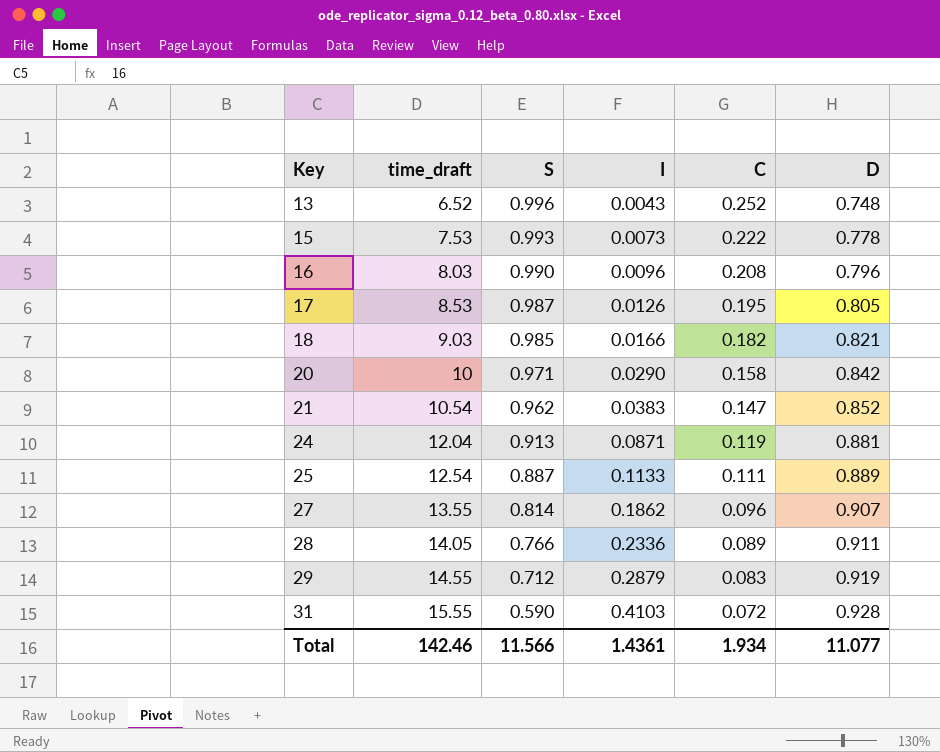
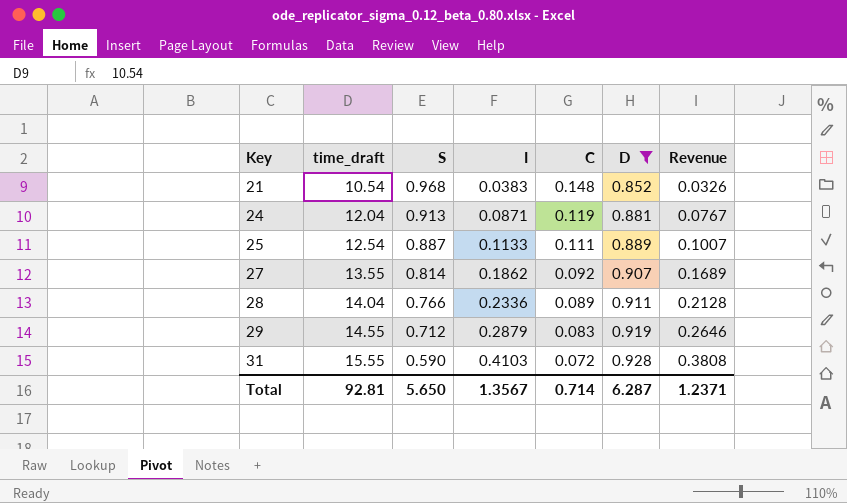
filter: none -> D >= 0.852
column Revenue | formula: none -> [I] * [D]
21 | S: 0.962 -> 0.968
21 | C: 0.147 -> 0.148
27 | C: 0.096 -> 0.092
28 | time_draft: 14.05 -> 14.04
Total | time_draft: 142.46 -> 92.81
Total | S: 11.566 -> 5.650
Total | I: 1.4361 -> 1.3567
Total | C: 1.934 -> 0.714
Total | D: 11.077 -> 6.287

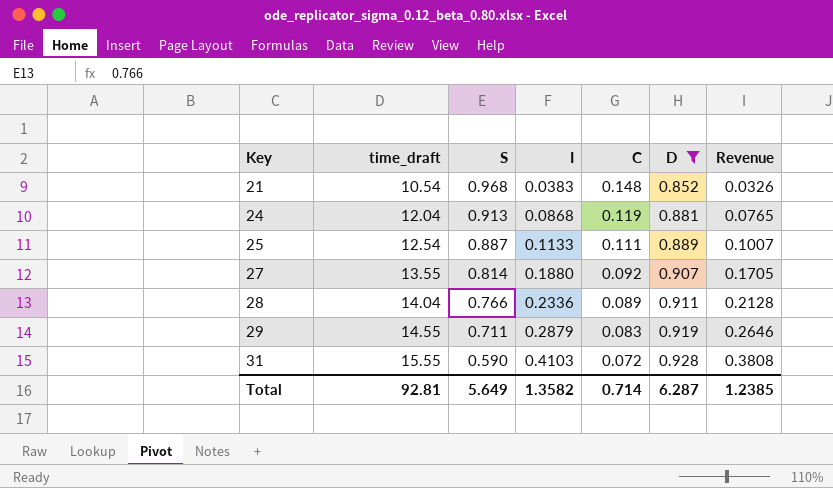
24 | I: 0.0871 -> 0.0868
24 | Revenue: 0.0767 -> 0.0765
27 | I: 0.1862 -> 0.1880
27 | Revenue: 0.1689 -> 0.1705
29 | S: 0.712 -> 0.711
Total | S: 5.650 -> 5.649
Total | I: 1.3567 -> 1.3582
Total | Revenue: 1.2371 -> 1.2385

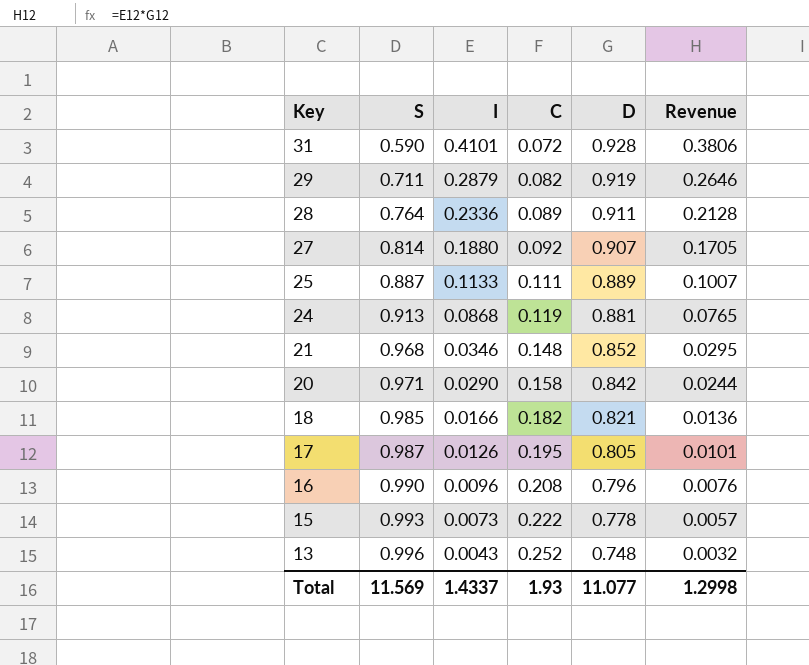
filter: D >= 0.852 -> none
row order: Key ascending -> Key descending
column time_draft | position: 2 -> none
31 | I: 0.4103 -> 0.4101
31 | Revenue: 0.3808 -> 0.3806
29 | C: 0.083 -> 0.082
28 | S: 0.766 -> 0.764
21 | I: 0.0383 -> 0.0346
21 | Revenue: 0.0326 -> 0.0295
Total | S: 5.649 -> 11.569
Total | I: 1.3582 -> 1.4337
Total | C: 0.714 -> 1.93
Total | D: 6.287 -> 11.077
Total | Revenue: 1.2385 -> 1.2998

